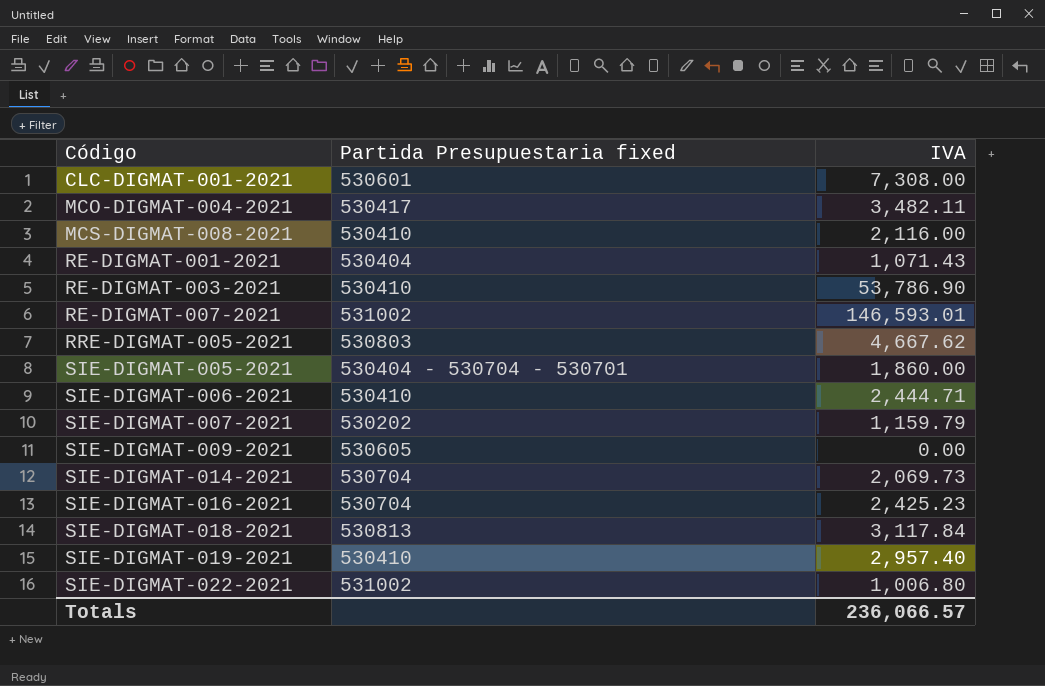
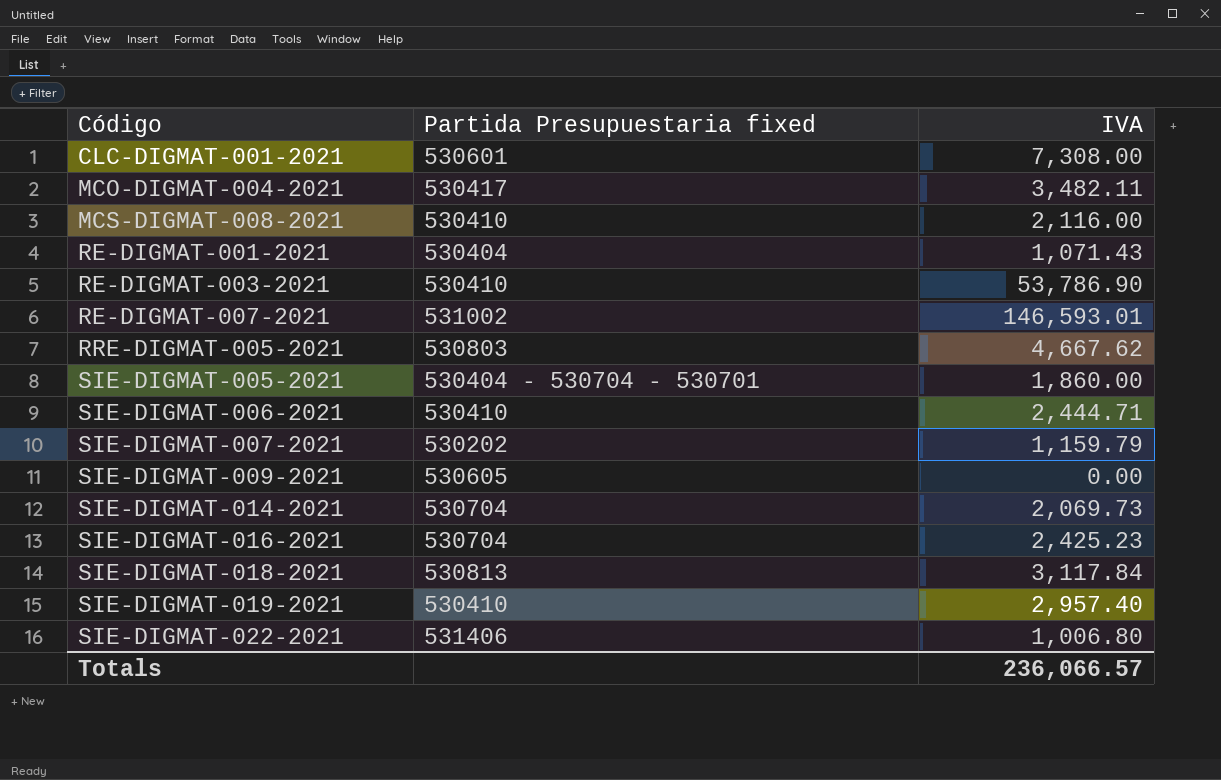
SIE-DIGMAT-022-2021 | Partida Presupuestaria fixed: 531002 -> 531406

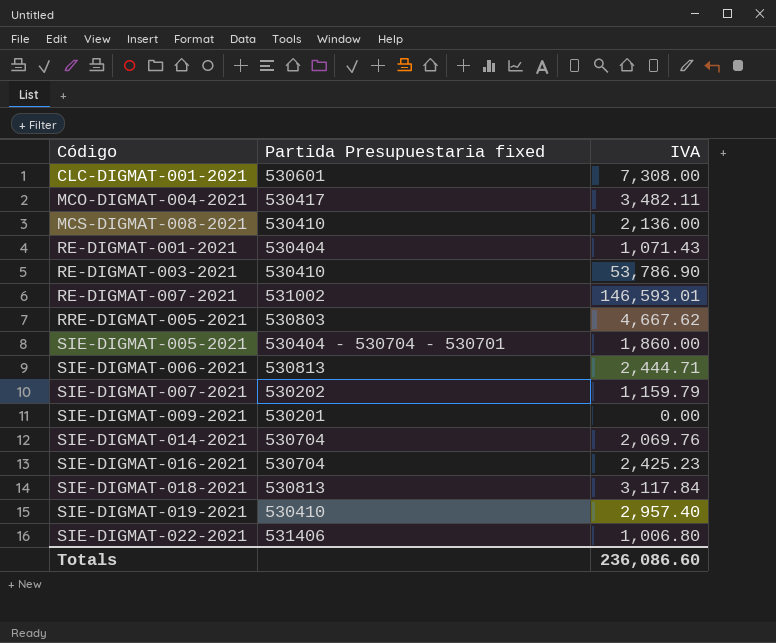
MCS-DIGMAT-008-2021 | IVA: 2,116.00 -> 2,136.00
SIE-DIGMAT-006-2021 | Partida Presupuestaria fixed: 530410 -> 530813
SIE-DIGMAT-009-2021 | Partida Presupuestaria fixed: 530605 -> 530201
SIE-DIGMAT-014-2021 | IVA: 2,069.73 -> 2,069.76
Totals | IVA: 236,066.57 -> 236,086.60

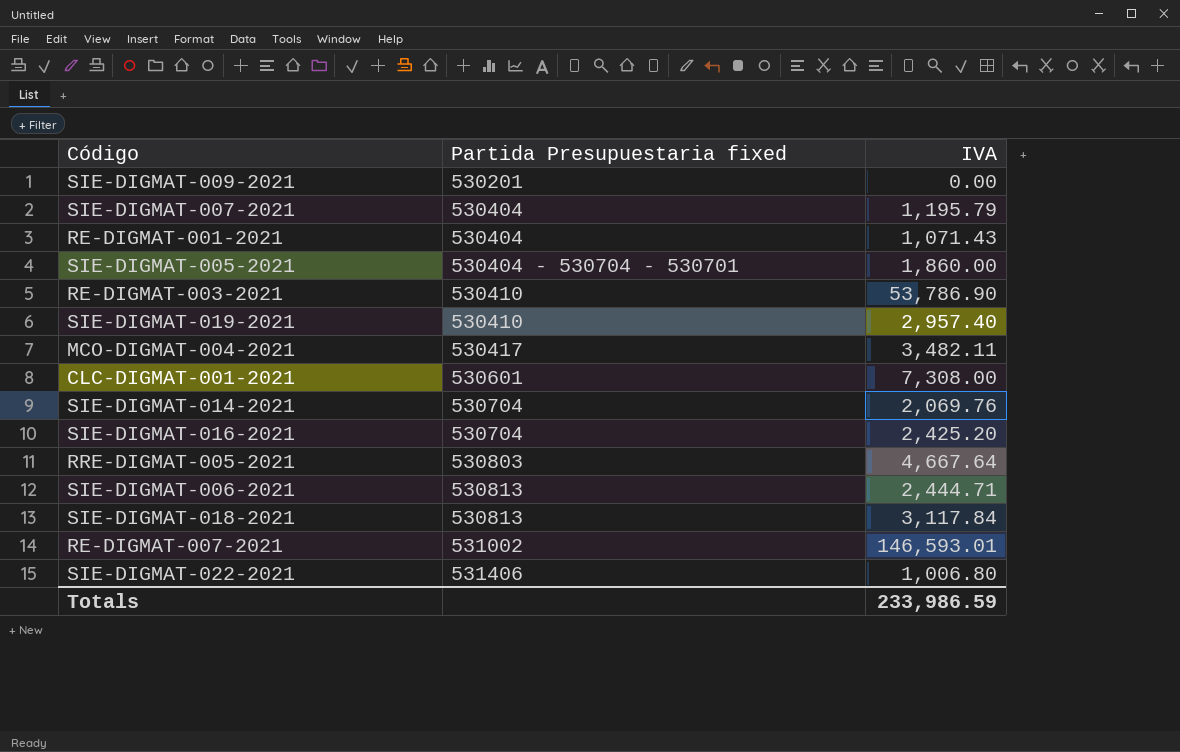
row order: Código ascending -> Partida Presupuestaria fixed ascending
row MCS-DIGMAT-008-2021: 530410 | 2,136.00 -> none
SIE-DIGMAT-007-2021 | Partida Presupuestaria fixed: 530202 -> 530404
SIE-DIGMAT-007-2021 | IVA: 1,159.79 -> 1,195.79
SIE-DIGMAT-016-2021 | IVA: 2,425.23 -> 2,425.20
RRE-DIGMAT-005-2021 | IVA: 4,667.62 -> 4,667.64
Totals | IVA: 236,086.60 -> 233,986.59

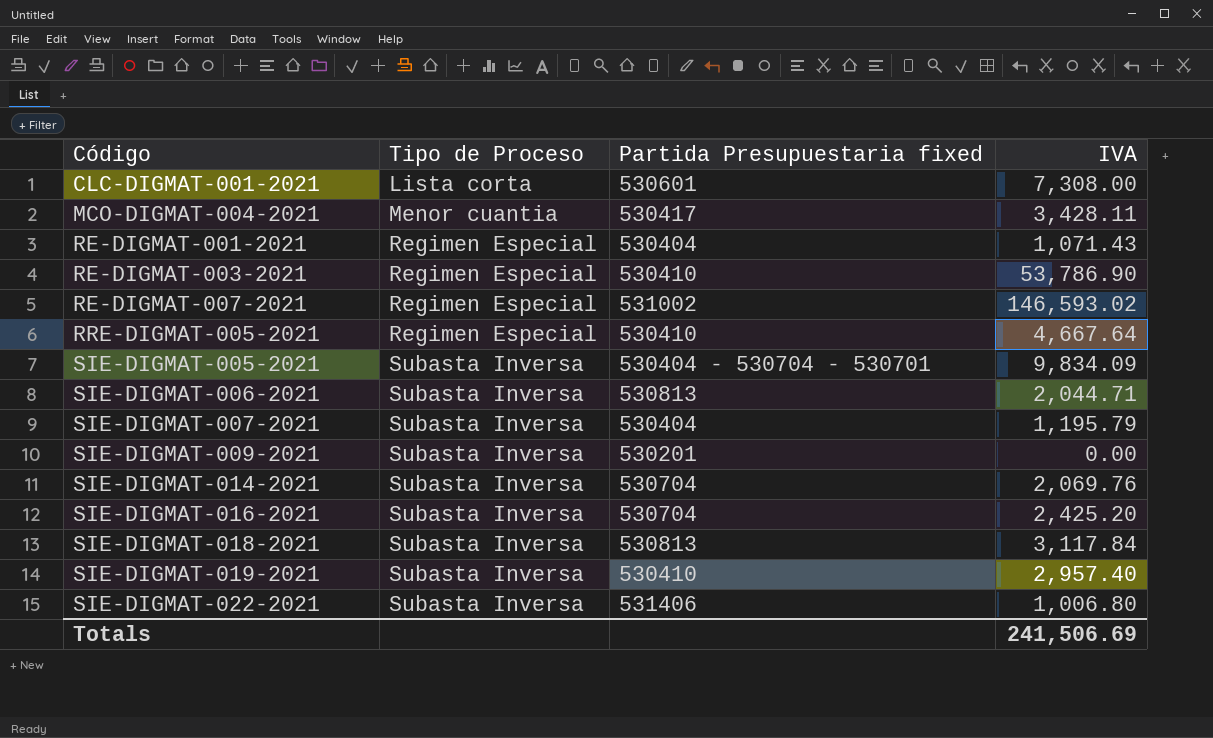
row order: Partida Presupuestaria fixed ascending -> Código ascending
column Tipo de Proceso | position: none -> 2
MCO-DIGMAT-004-2021 | IVA: 3,482.11 -> 3,428.11
RE-DIGMAT-007-2021 | IVA: 146,593.01 -> 146,593.02
RRE-DIGMAT-005-2021 | Partida Presupuestaria fixed: 530803 -> 530410
SIE-DIGMAT-005-2021 | IVA: 1,860.00 -> 9,834.09
SIE-DIGMAT-006-2021 | IVA: 2,444.71 -> 2,044.71
Totals | IVA: 233,986.59 -> 241,506.69

